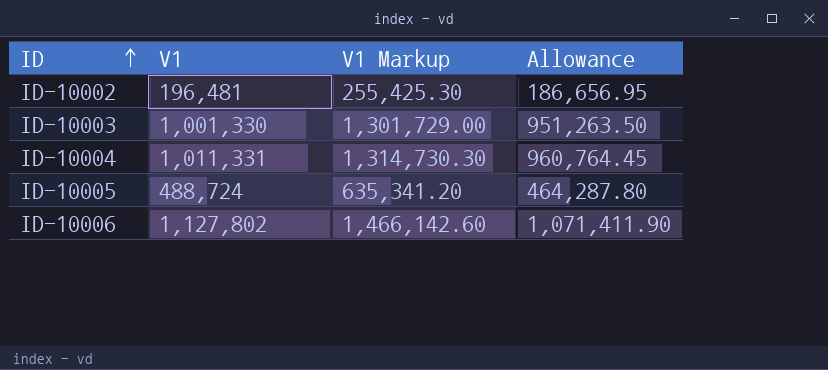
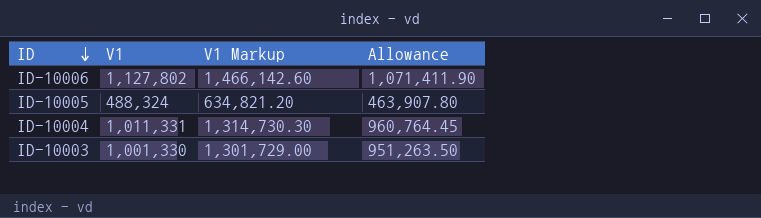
row order: ID ascending -> ID descending
row ID-10002: 196,481 | 255,425.30 | 186,656.95 -> none
ID-10005 | V1: 488,724 -> 488,324
ID-10005 | V1 Markup: 635,341.20 -> 634,821.20
ID-10005 | Allowance: 464,287.80 -> 463,907.80

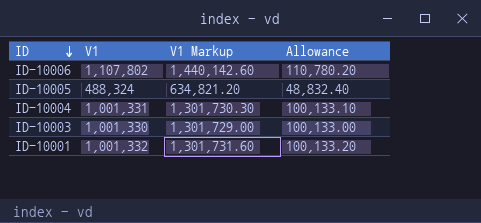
column Allowance | formula: [V1] * 0.95 -> [V1] * 0.1
ID-10006 | V1: 1,127,802 -> 1,107,802
ID-10006 | V1 Markup: 1,466,142.60 -> 1,440,142.60
ID-10004 | V1: 1,011,331 -> 1,001,331
ID-10004 | V1 Markup: 1,314,730.30 -> 1,301,730.30
row ID-10001: none -> 1,001,332 | 1,301,731.60 | 100,133.20

